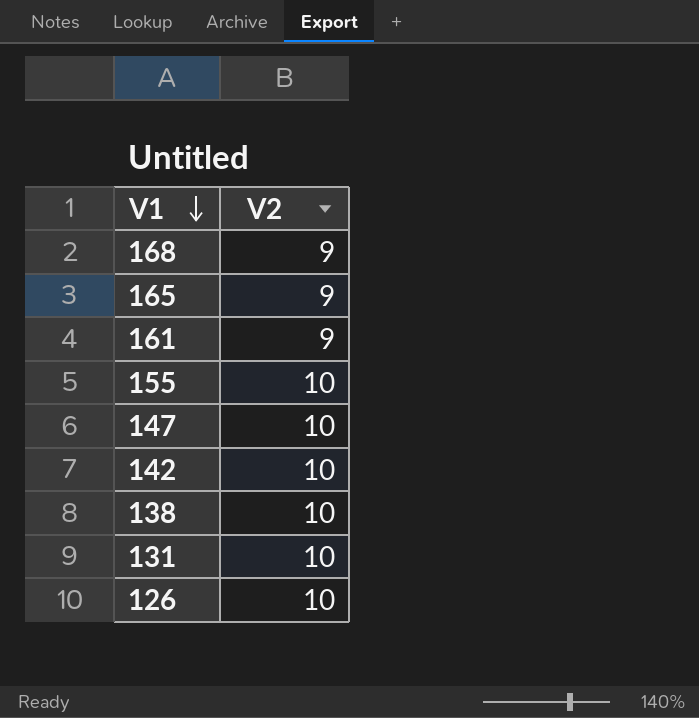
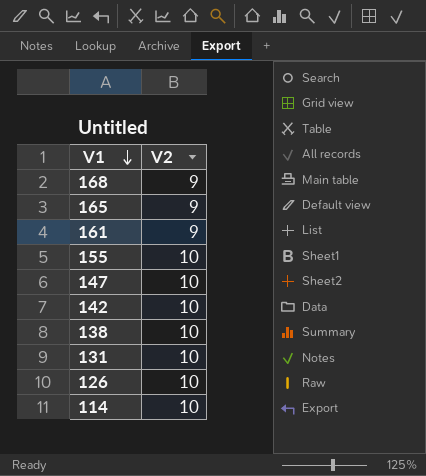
row 114: none -> 10

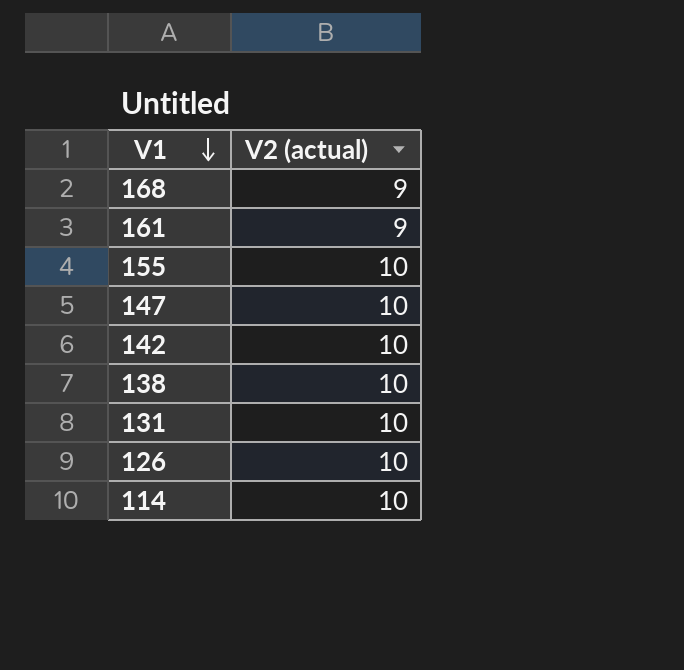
column name: V2 -> V2 (actual)
row 165: 9 -> none

